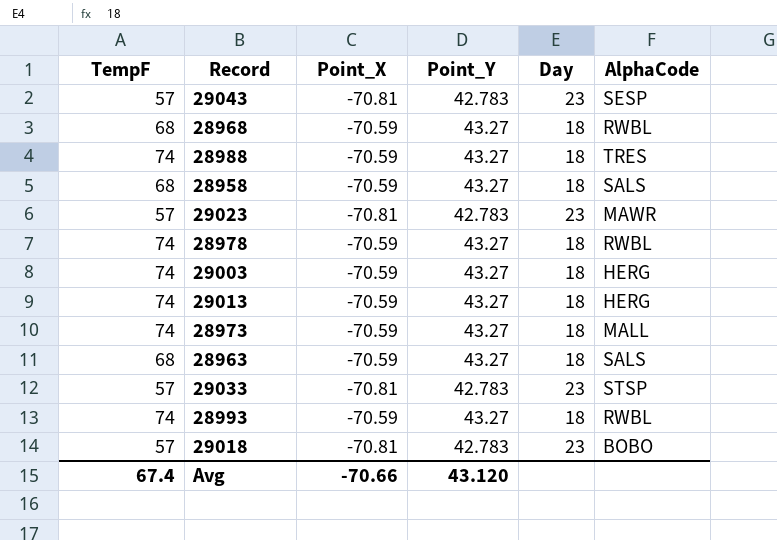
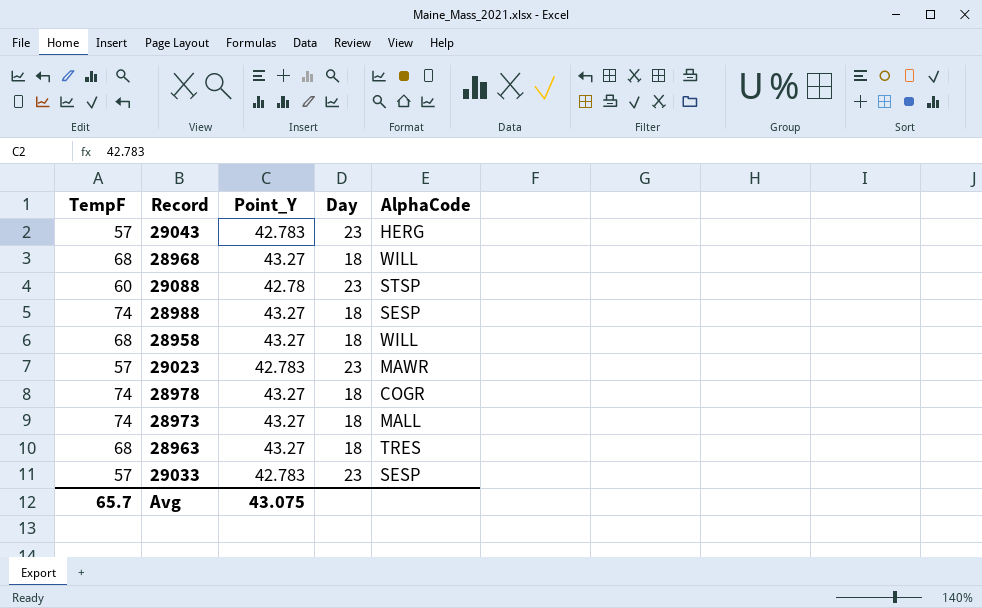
column Point_X | position: 3 -> none
row 29003: 74 | -70.59 | 43.27 | 18 | HERG -> none
row 29013: 74 | -70.59 | 43.27 | 18 | HERG -> none
row 28993: 74 | -70.59 | 43.27 | 18 | RWBL -> none
row 29018: 57 | -70.81 | 42.783 | 23 | BOBO -> none
29043 | AlphaCode: SESP -> HERG
28968 | AlphaCode: RWBL -> WILL
row 29088: none -> 60 | 42.78 | 23 | STSP
28988 | AlphaCode: TRES -> SESP
28958 | AlphaCode: SALS -> WILL
28978 | AlphaCode: RWBL -> COGR
28963 | AlphaCode: SALS -> TRES
29033 | AlphaCode: STSP -> SESP
Avg | TempF: 67.4 -> 65.7
Avg | Point_Y: 43.120 -> 43.075

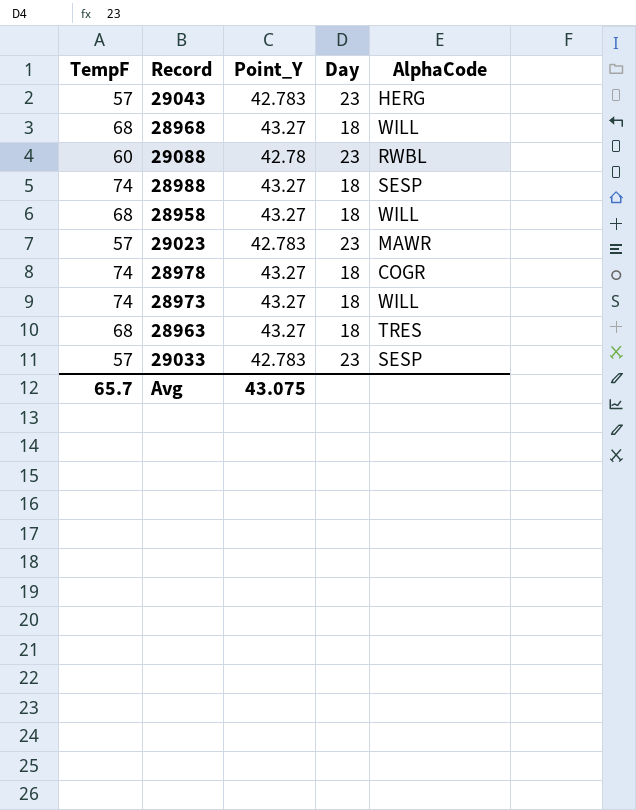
29088 | AlphaCode: STSP -> RWBL
28973 | AlphaCode: MALL -> WILL

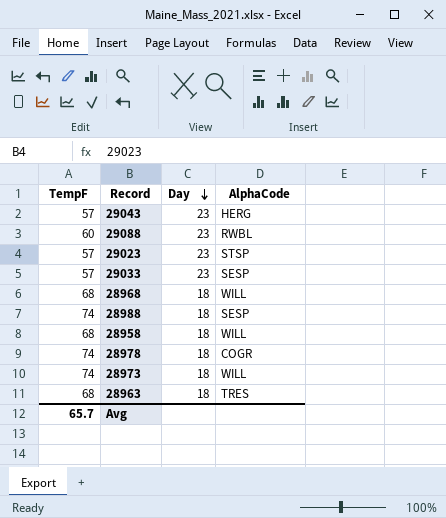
row order: none -> Day descending
column Point_Y | position: 3 -> none
29023 | AlphaCode: MAWR -> STSP

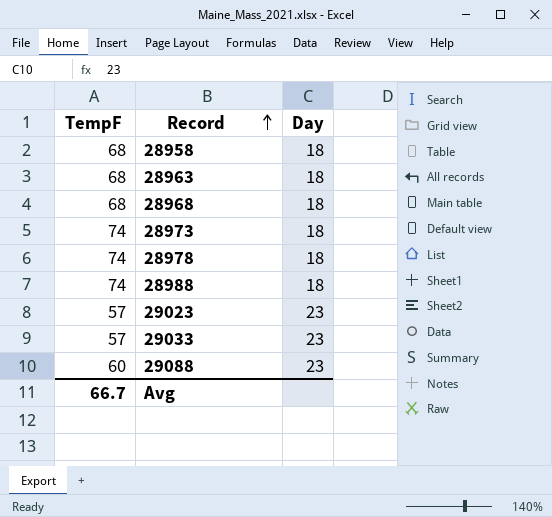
row order: Day descending -> Record ascending
column AlphaCode | position: 4 -> none
row 29043: 57 | 23 | HERG -> none
Avg | TempF: 65.7 -> 66.7

